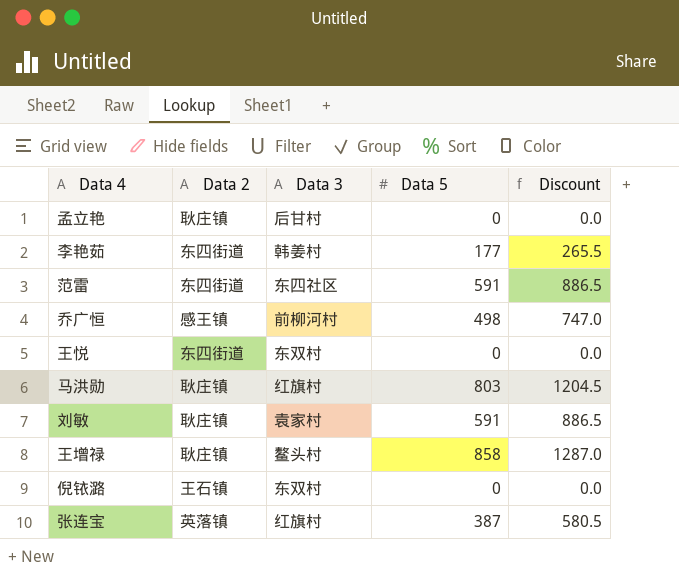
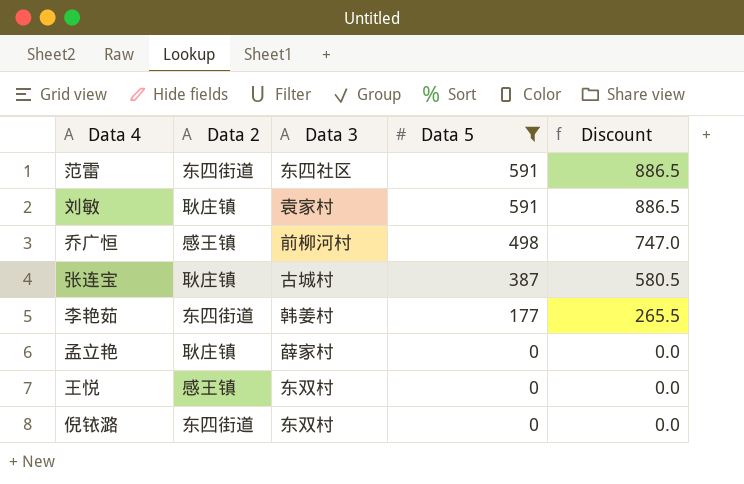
filter: none -> Data 5 <= 591
row order: none -> Data 5 descending
张连宝 | Data 2: 英落镇 -> 耿庄镇
张连宝 | Data 3: 红旗村 -> 古城村
孟立艳 | Data 3: 后甘村 -> 薛家村
王悦 | Data 2: 东四街道 -> 感王镇
倪铱潞 | Data 2: 王石镇 -> 东四街道

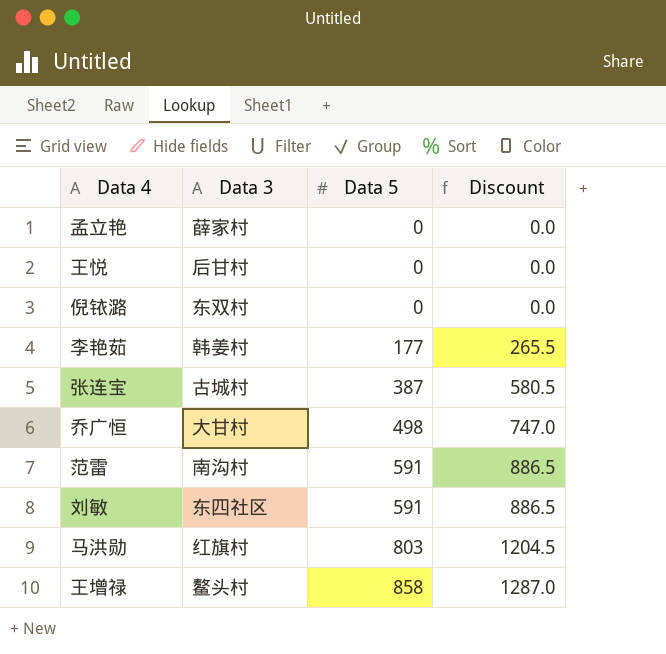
filter: Data 5 <= 591 -> none
row order: Data 5 descending -> Data 5 ascending
column Data 2 | position: 2 -> none
王悦 | Data 3: 东双村 -> 后甘村
乔广恒 | Data 3: 前柳河村 -> 大甘村
范雷 | Data 3: 东四社区 -> 南沟村
刘敏 | Data 3: 袁家村 -> 东四社区

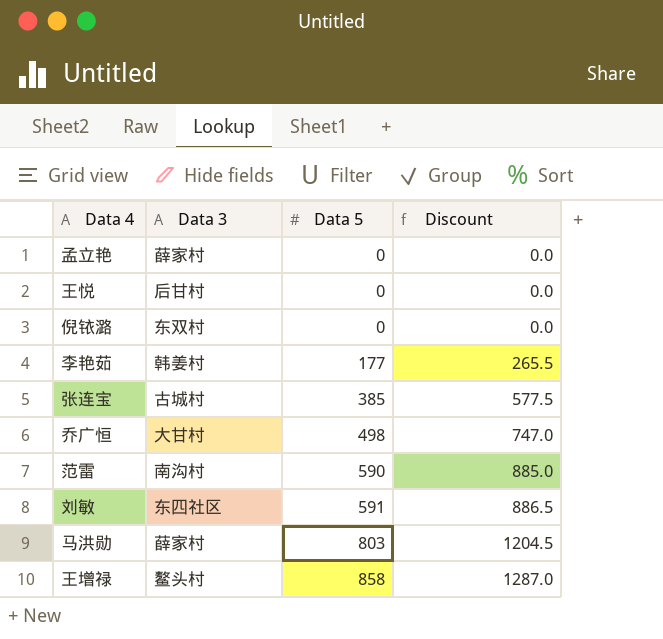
张连宝 | Data 5: 387 -> 385
张连宝 | Discount: 580.5 -> 577.5
范雷 | Data 5: 591 -> 590
范雷 | Discount: 886.5 -> 885.0
马洪勋 | Data 3: 红旗村 -> 薛家村

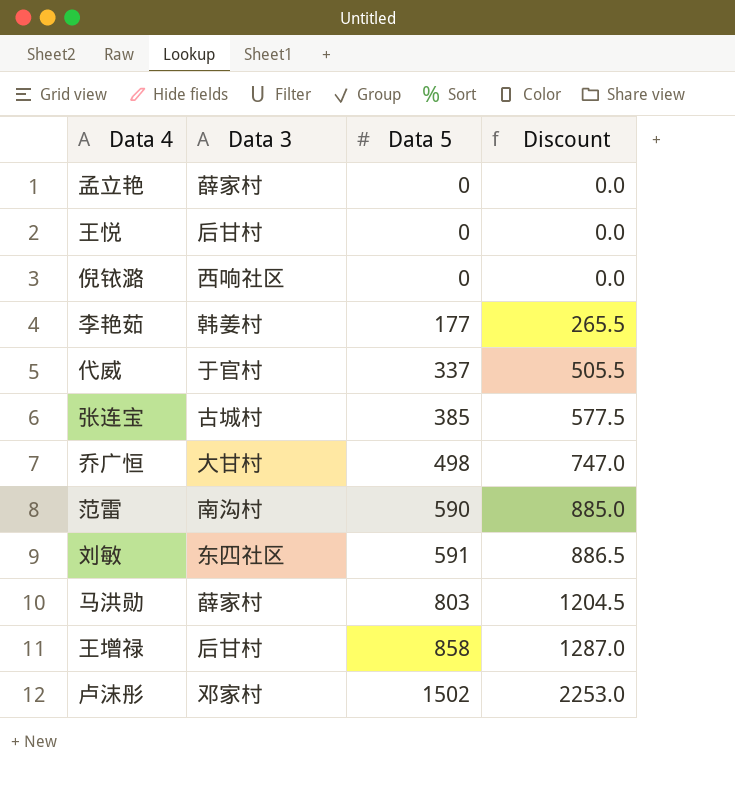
倪铱潞 | Data 3: 东双村 -> 西响社区
row 代威: none -> 于官村 | 337 | 505.5
王增禄 | Data 3: 鳌头村 -> 后甘村
row 卢沫彤: none -> 邓家村 | 1502 | 2253.0

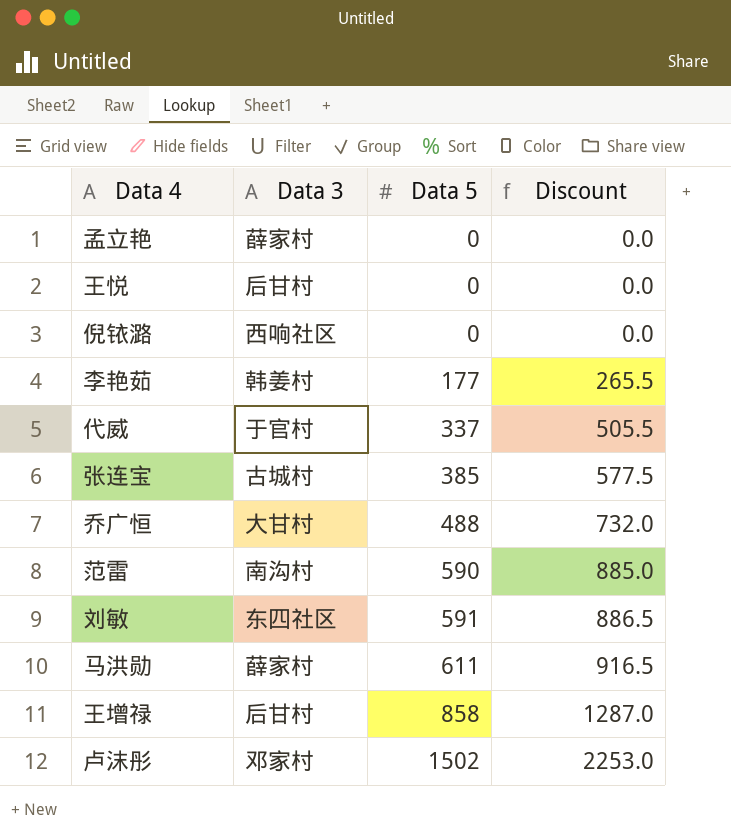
乔广恒 | Data 5: 498 -> 488
乔广恒 | Discount: 747.0 -> 732.0
马洪勋 | Data 5: 803 -> 611
马洪勋 | Discount: 1204.5 -> 916.5

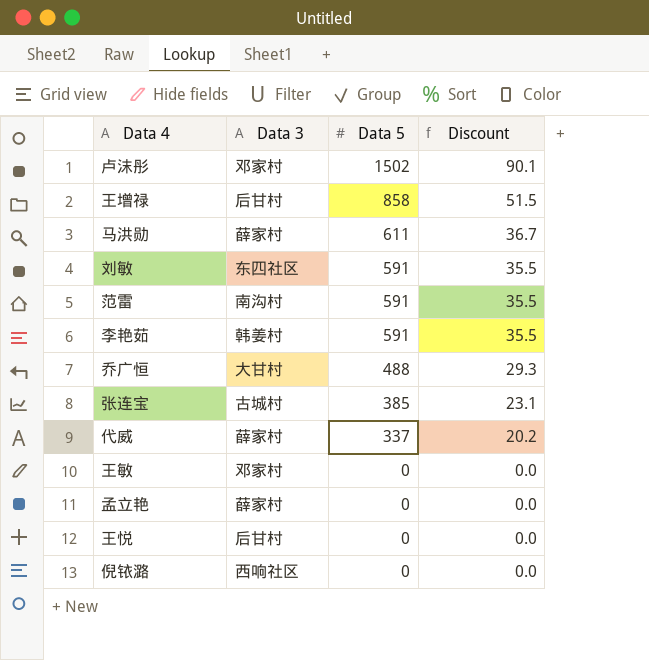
row order: Data 5 ascending -> Data 5 descending
column Discount | formula: [Data 5] * 1.5 -> [Data 5] * 0.06
范雷 | Data 5: 590 -> 591
李艳茹 | Data 5: 177 -> 591
代威 | Data 3: 于官村 -> 薛家村
row 王敏: none -> 邓家村 | 0 | 0.0

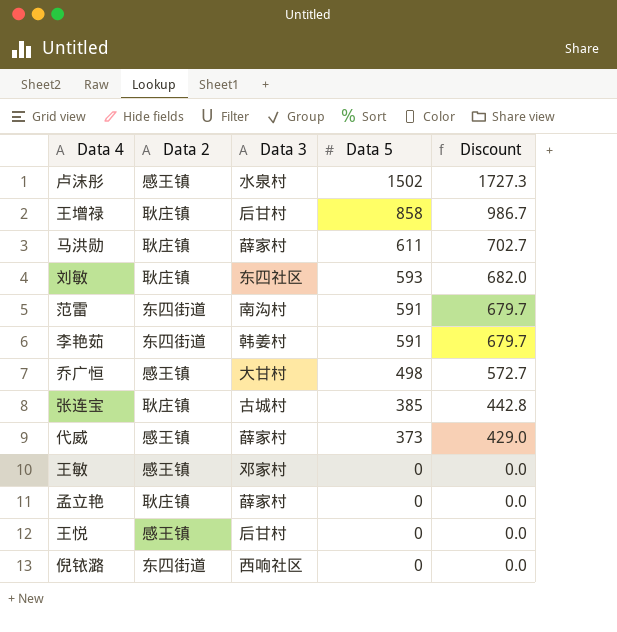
column Data 2 | position: none -> 2
column Discount | formula: [Data 5] * 0.06 -> [Data 5] * 1.15
卢沫彤 | Data 3: 邓家村 -> 水泉村
刘敏 | Data 5: 591 -> 593
乔广恒 | Data 5: 488 -> 498
代威 | Data 5: 337 -> 373

